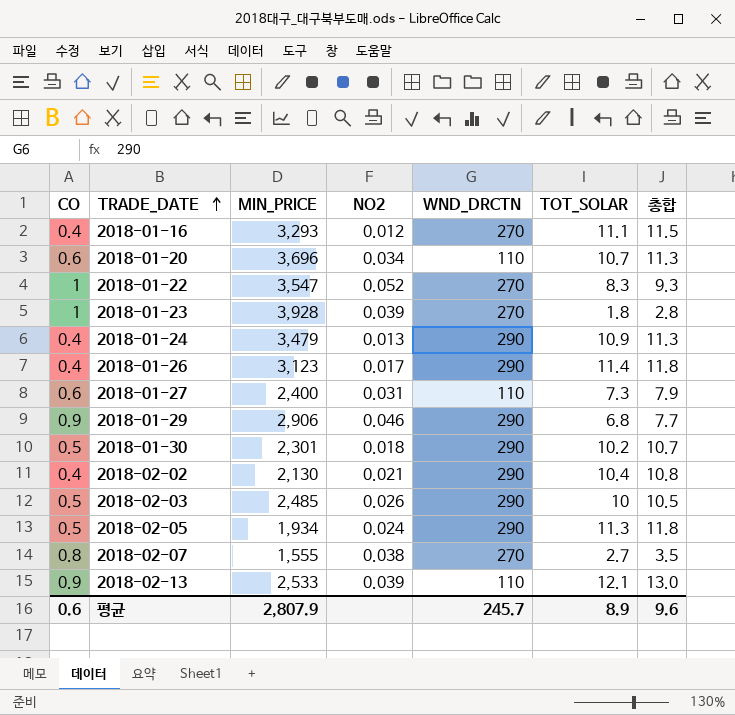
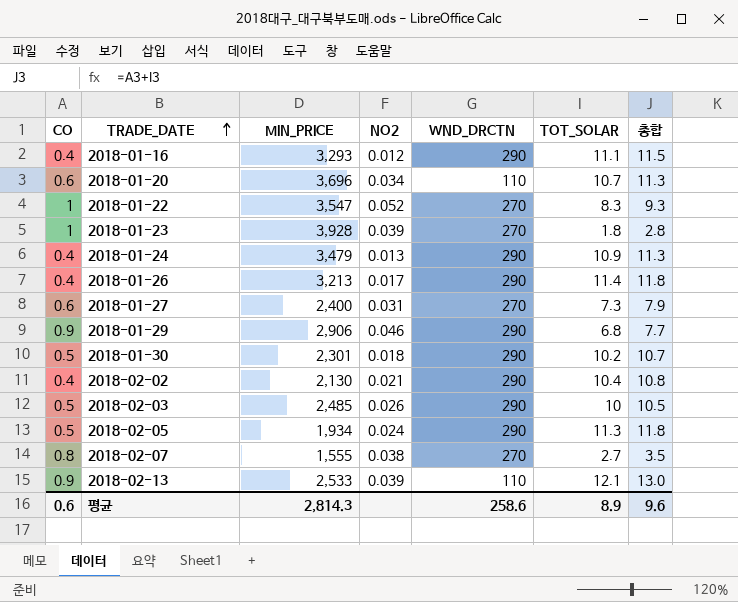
2018-01-16 | WND_DRCTN: 270 -> 290
2018-01-26 | MIN_PRICE: 3,123 -> 3,213
2018-01-27 | WND_DRCTN: 110 -> 270
평균 | MIN_PRICE: 2,807.9 -> 2,814.3
평균 | WND_DRCTN: 245.7 -> 258.6

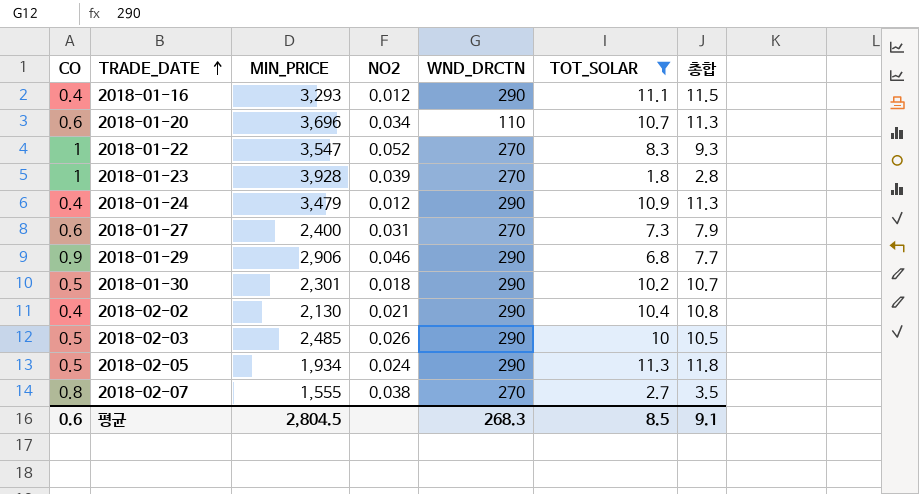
filter: none -> TOT_SOLAR <= 11.3
2018-01-24 | NO2: 0.013 -> 0.012
평균 | MIN_PRICE: 2,814.3 -> 2,804.5
평균 | WND_DRCTN: 258.6 -> 268.3
평균 | TOT_SOLAR: 8.9 -> 8.5
평균 | 총합: 9.6 -> 9.1

